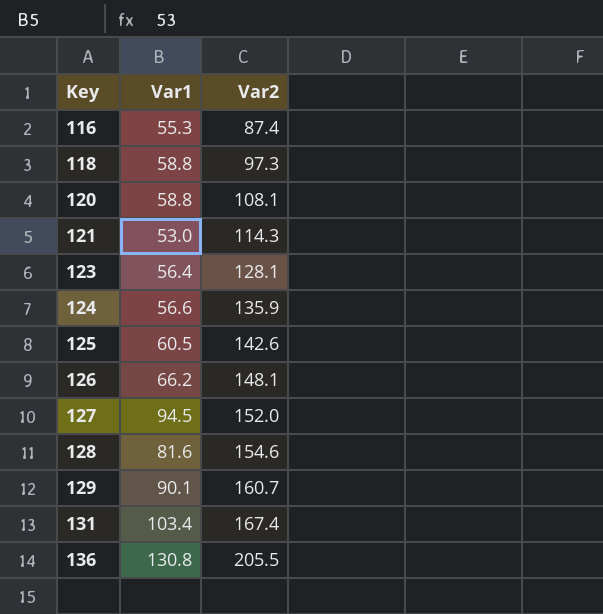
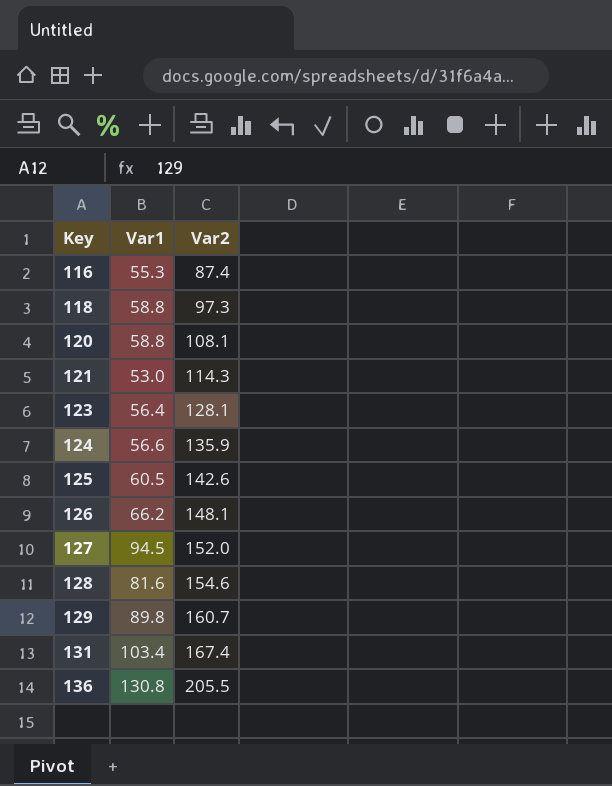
129 | Var1: 90.1 -> 89.8

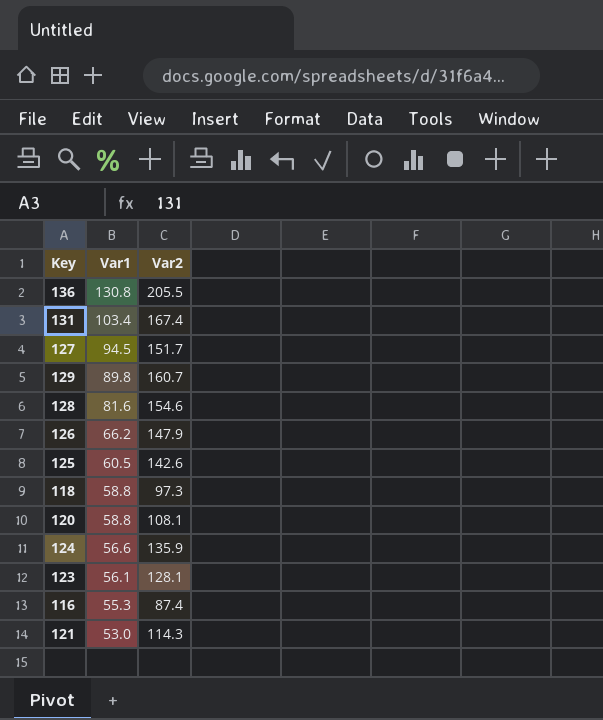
row order: Key ascending -> Var1 descending
127 | Var2: 152.0 -> 151.7
126 | Var2: 148.1 -> 147.9
123 | Var1: 56.4 -> 56.1

